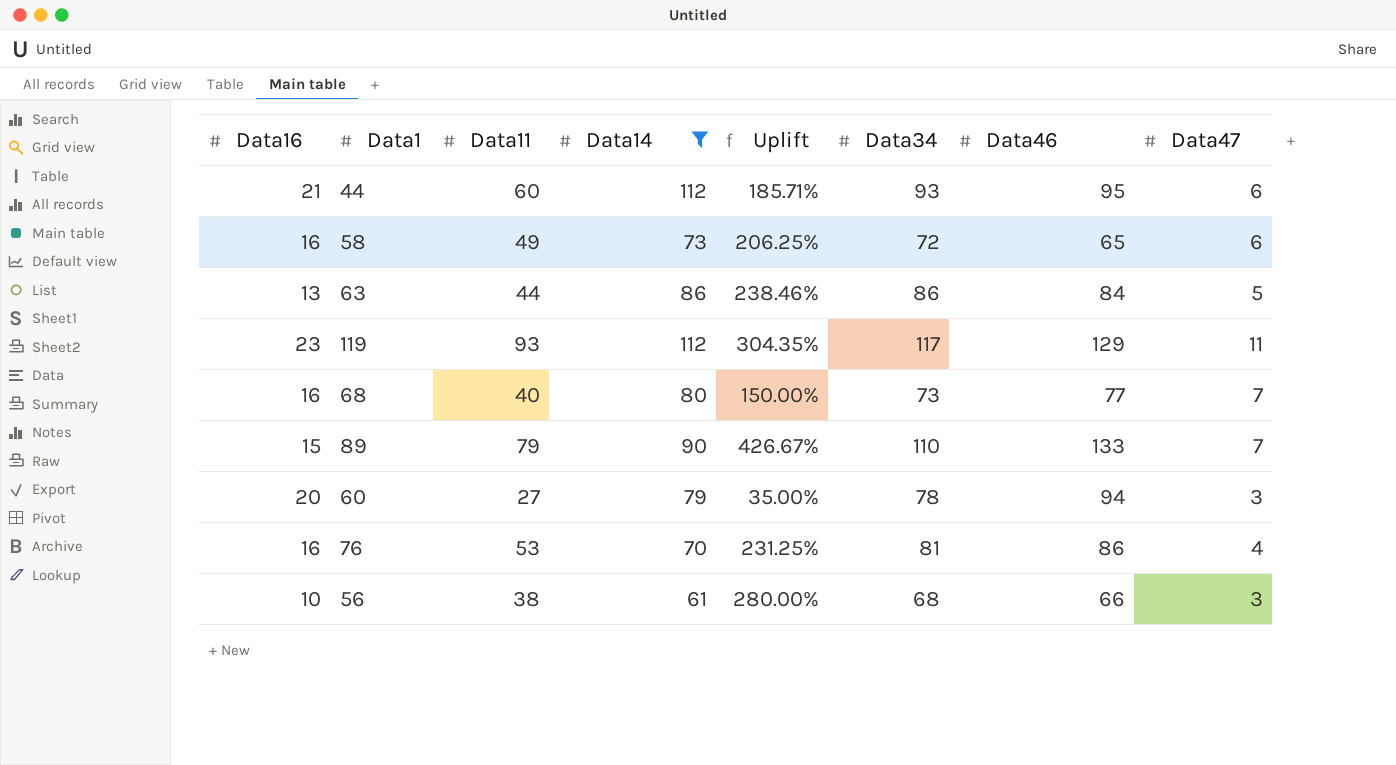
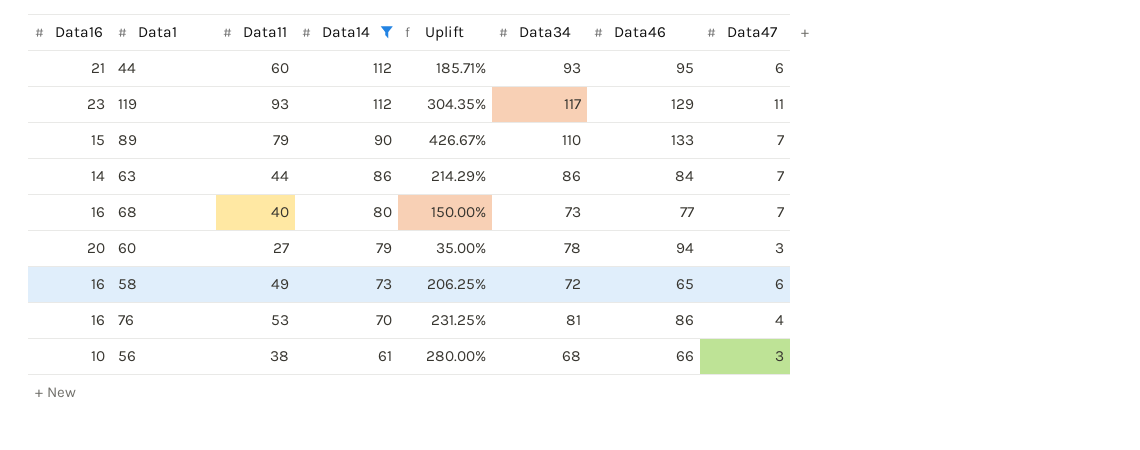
row order: none -> Data14 descending
63 | Data16: 13 -> 14
63 | Uplift: 238.46% -> 214.29%
63 | Data47: 5 -> 7

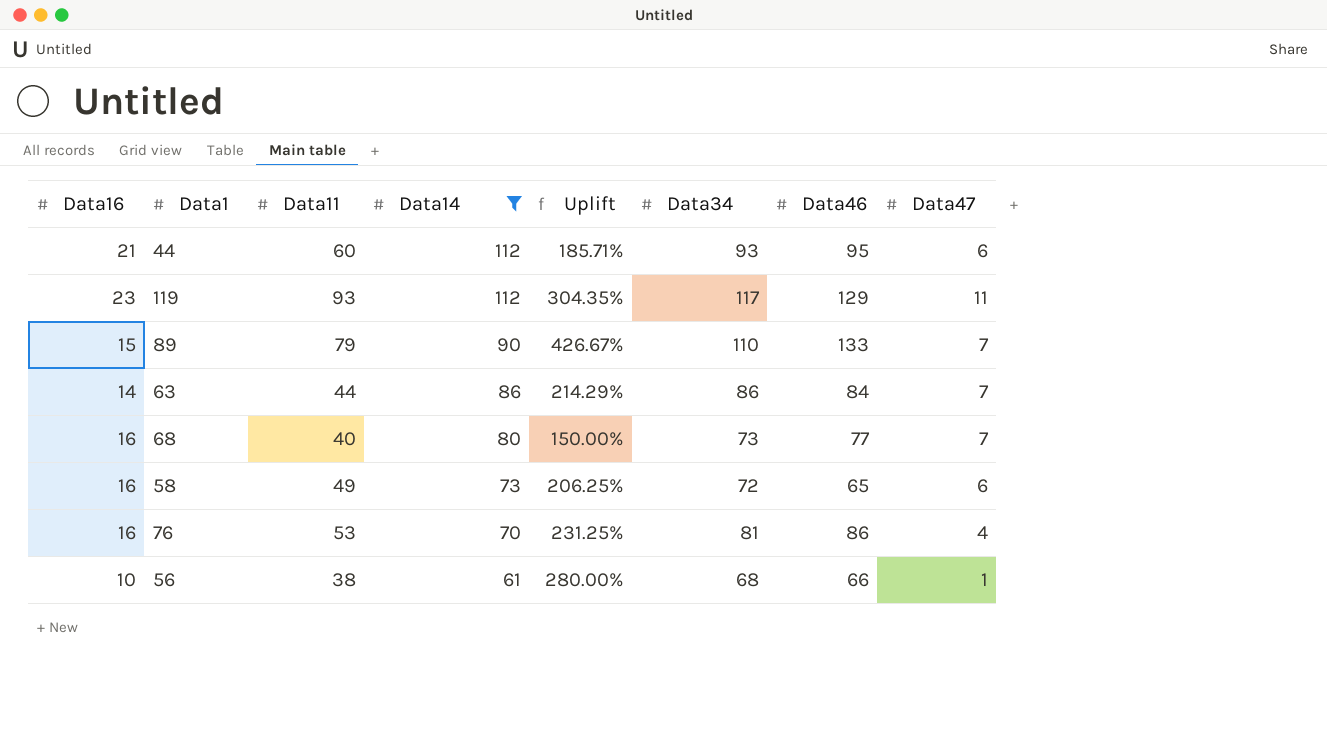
row 60: 20 | 27 | 79 | 35.00% | 78 | 94 | 3 -> none
56 | Data47: 3 -> 1

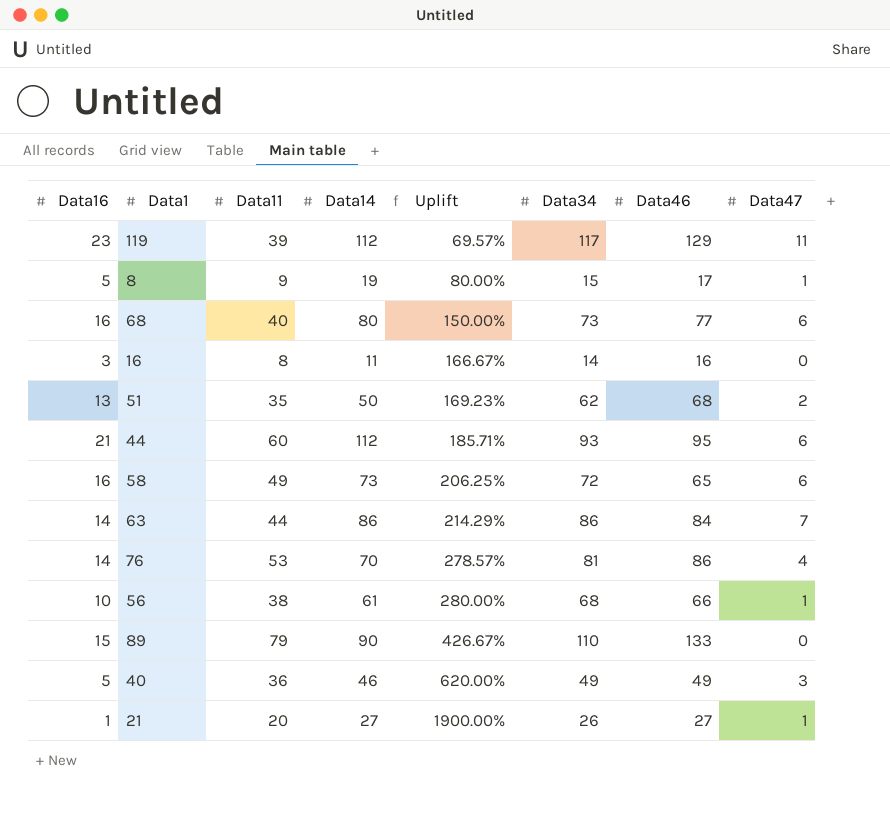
filter: Data14 >= 61 -> none
row order: Data14 descending -> Uplift ascending
119 | Data11: 93 -> 39
119 | Uplift: 304.35% -> 69.57%
68 | Data47: 7 -> 6
76 | Data16: 16 -> 14
76 | Uplift: 231.25% -> 278.57%
89 | Data47: 7 -> 0

